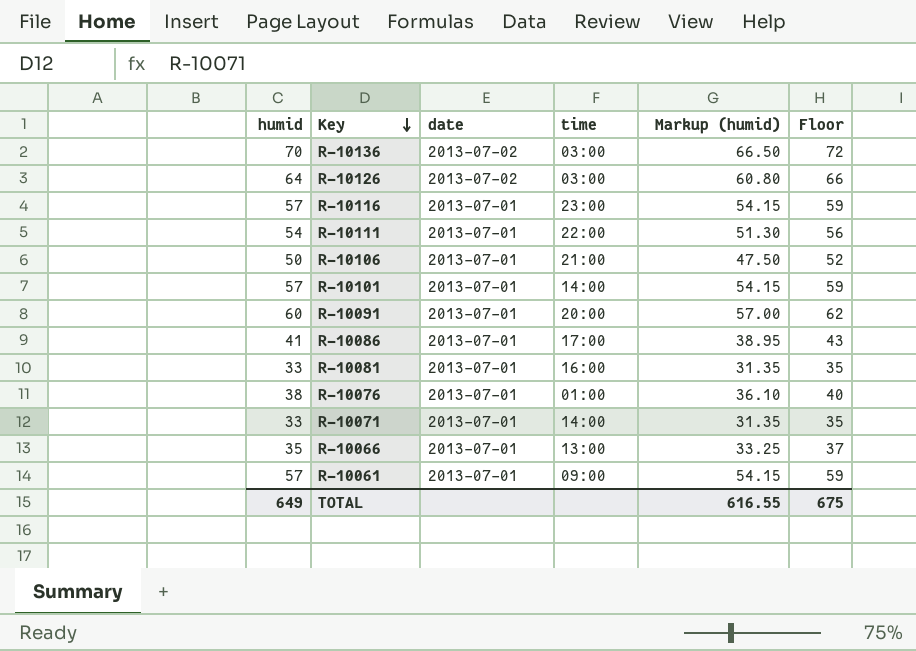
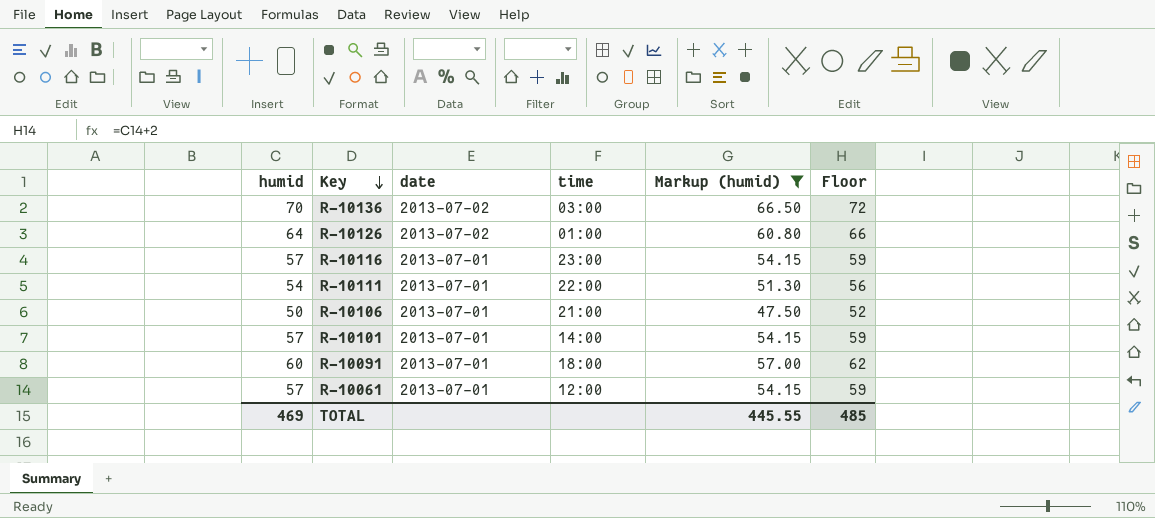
filter: none -> Markup (humid) >= 47.50
R-10126 | time: 03:00 -> 01:00
R-10091 | time: 20:00 -> 18:00
R-10061 | time: 09:00 -> 12:00
TOTAL | humid: 649 -> 469
TOTAL | Markup (humid): 616.55 -> 445.55
TOTAL | Floor: 675 -> 485

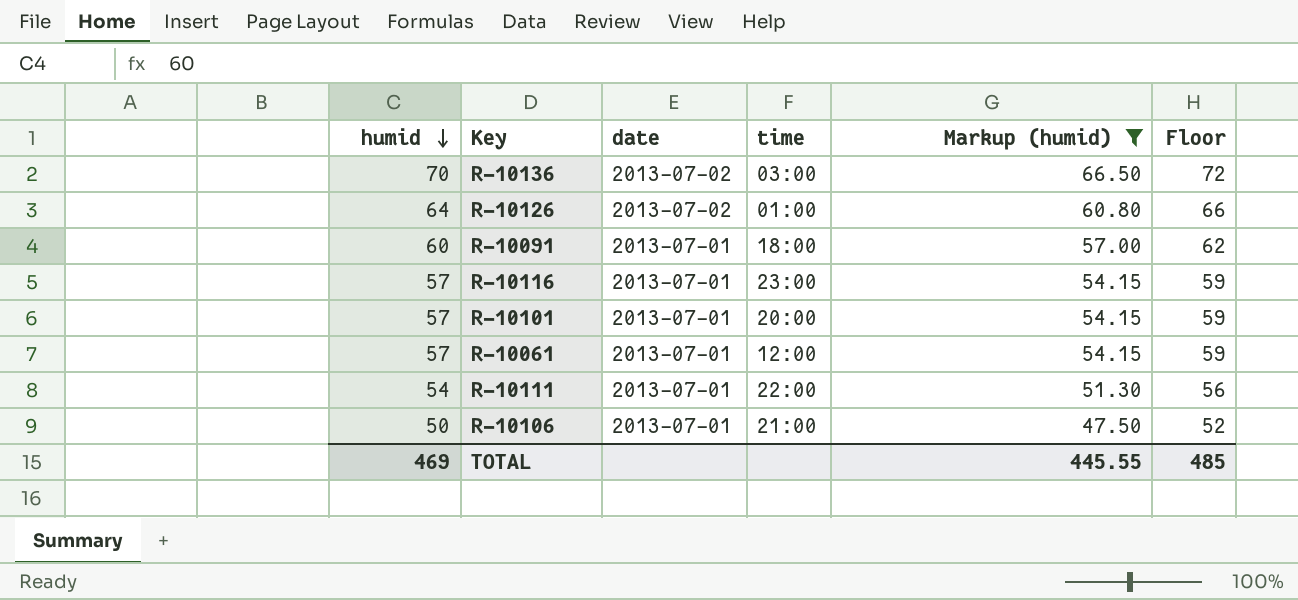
row order: Key descending -> humid descending
R-10101 | time: 14:00 -> 20:00

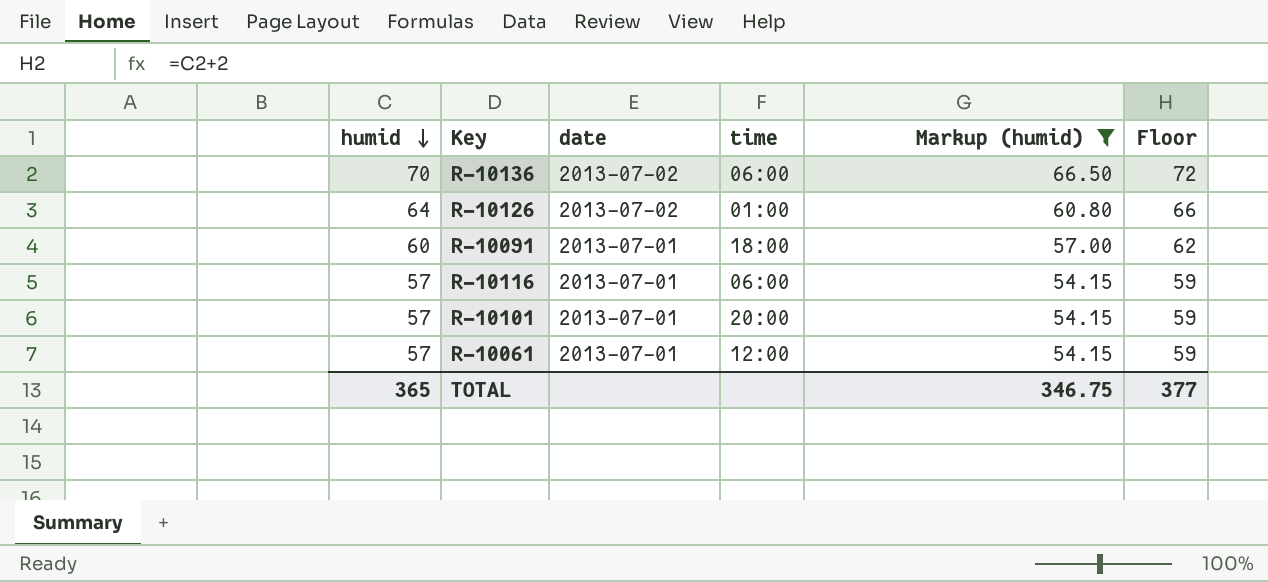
row R-10111: 54 | 2013-07-01 | 22:00 | 51.30 | 56 -> none
row R-10106: 50 | 2013-07-01 | 21:00 | 47.50 | 52 -> none
R-10136 | time: 03:00 -> 06:00
R-10116 | time: 23:00 -> 06:00
TOTAL | humid: 469 -> 365
TOTAL | Markup (humid): 445.55 -> 346.75
TOTAL | Floor: 485 -> 377

